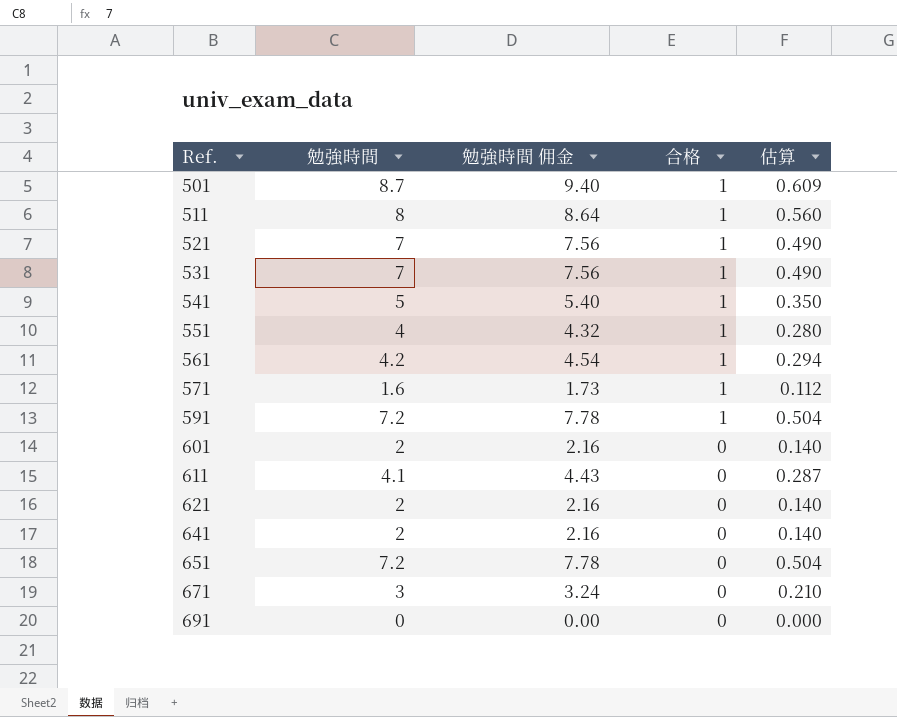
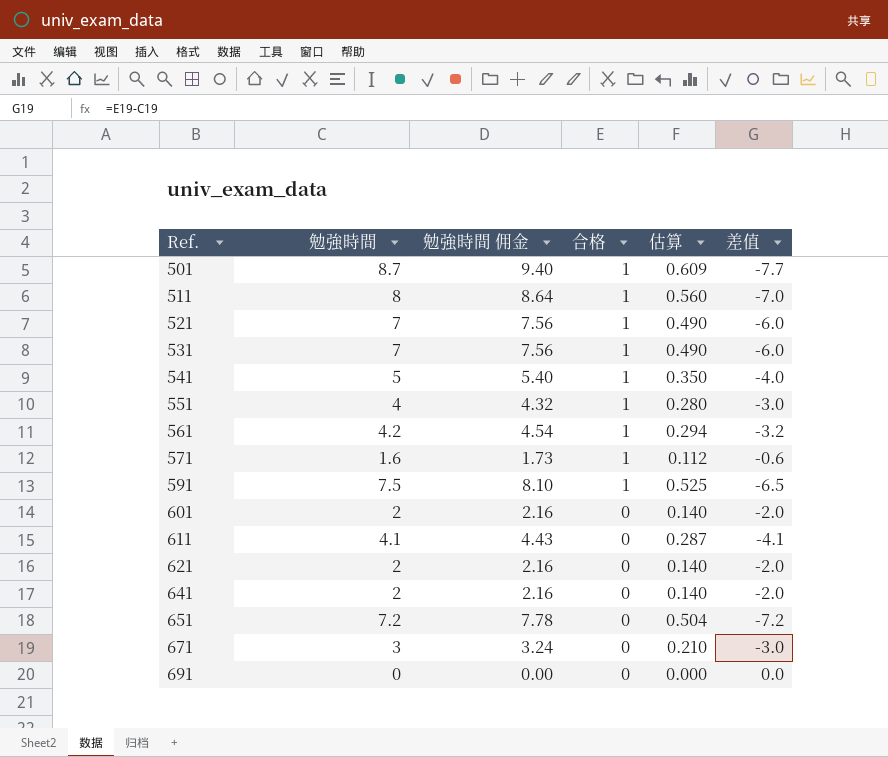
column 差值 | formula: none -> [合格] - [勉強時間]
591 | 勉強時間: 7.2 -> 7.5
591 | 勉強時間 佣金: 7.78 -> 8.10
591 | 估算: 0.504 -> 0.525

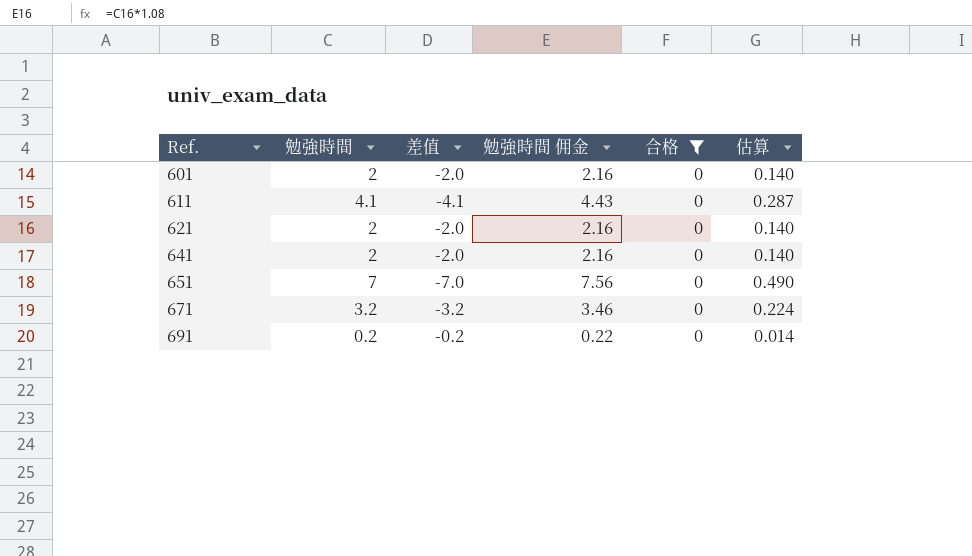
filter: none -> 合格 = 0
column 差值 | position: 6 -> 3
651 | 勉強時間: 7.2 -> 7
651 | 差值: -7.2 -> -7.0
651 | 勉強時間 佣金: 7.78 -> 7.56
651 | 估算: 0.504 -> 0.490
671 | 勉強時間: 3 -> 3.2
671 | 差值: -3.0 -> -3.2
671 | 勉強時間 佣金: 3.24 -> 3.46
671 | 估算: 0.210 -> 0.224
691 | 勉強時間: 0 -> 0.2
691 | 差值: 0.0 -> -0.2
691 | 勉強時間 佣金: 0.00 -> 0.22
691 | 估算: 0.000 -> 0.014

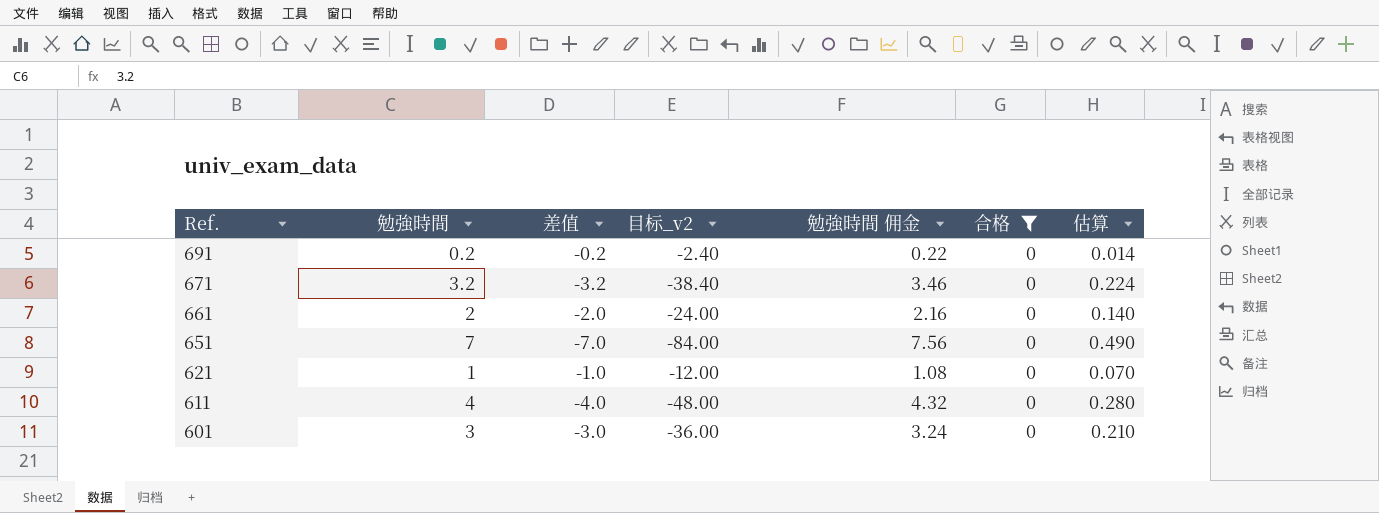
row order: Ref. ascending -> Ref. descending
column 目标_v2 | formula: none -> [差值] * 12
row 641: 2 | -2.0 | 2.16 | 0 | 0.140 -> none
row 661: none -> 2 | -2.0 | -24.00 | 2.16 | 0 | 0.140
621 | 勉強時間: 2 -> 1
621 | 差值: -2.0 -> -1.0
621 | 勉強時間 佣金: 2.16 -> 1.08
621 | 估算: 0.140 -> 0.070
611 | 勉強時間: 4.1 -> 4
611 | 差值: -4.1 -> -4.0
611 | 勉強時間 佣金: 4.43 -> 4.32
611 | 估算: 0.287 -> 0.280
601 | 勉強時間: 2 -> 3
601 | 差值: -2.0 -> -3.0
601 | 勉強時間 佣金: 2.16 -> 3.24
601 | 估算: 0.140 -> 0.210

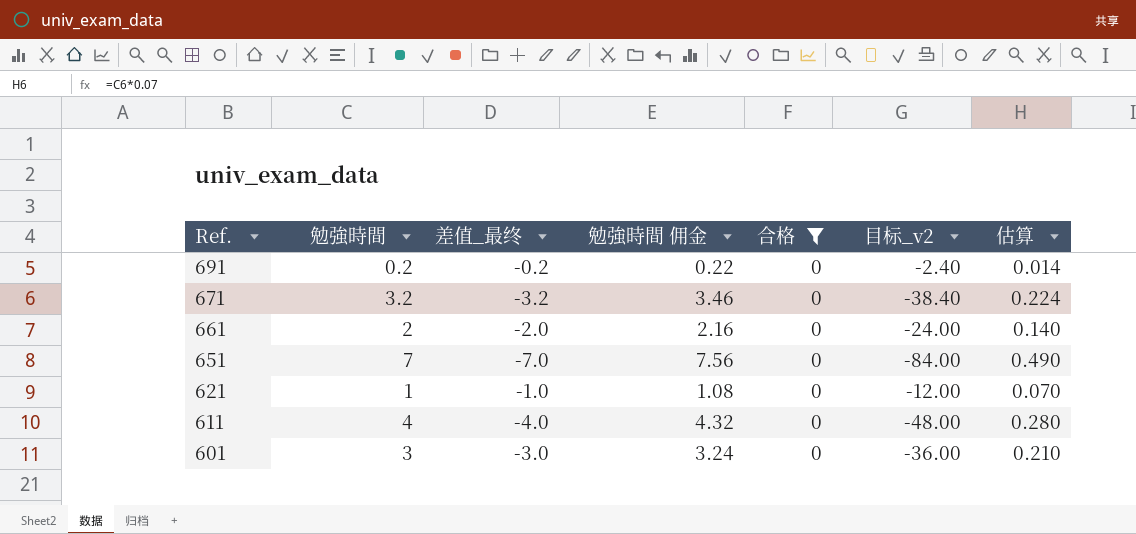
column name: 差值 -> 差值_最终
column 目标_v2 | position: 4 -> 6

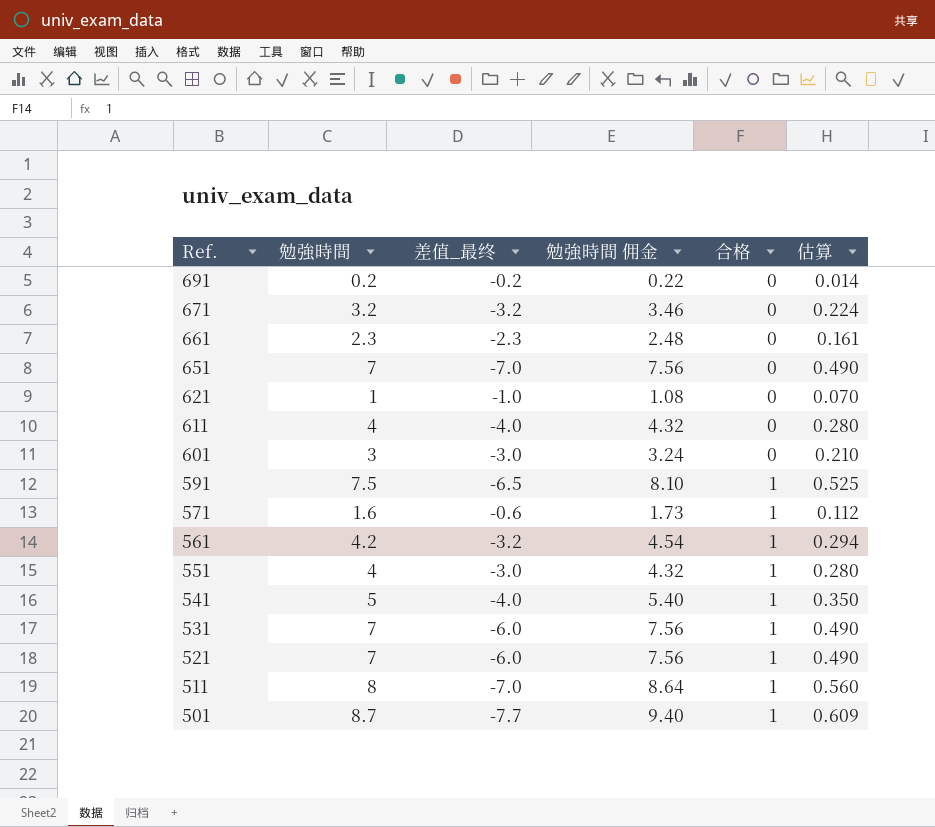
filter: 合格 = 0 -> none
column 目标_v2 | formula: [差值_最终] * 12 -> none
661 | 勉強時間: 2 -> 2.3
661 | 差值_最终: -2.0 -> -2.3
661 | 勉強時間 佣金: 2.16 -> 2.48
661 | 估算: 0.140 -> 0.161

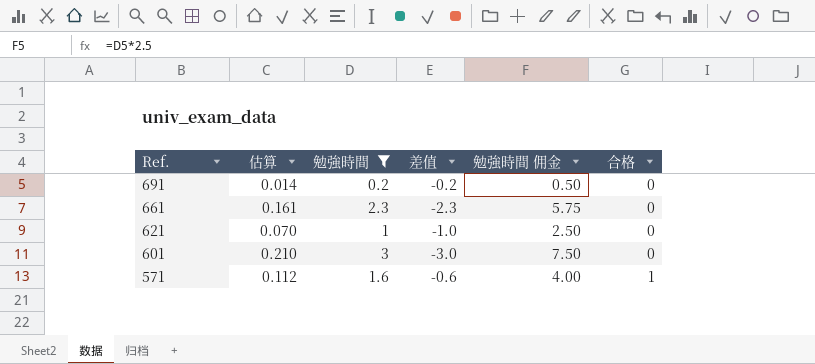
filter: none -> 勉強時間 <= 3
column 估算 | position: 6 -> 2
column name: 差值_最终 -> 差值
column 勉強時間 佣金 | formula: [勉強時間] * 1.08 -> [勉強時間] * 2.5

